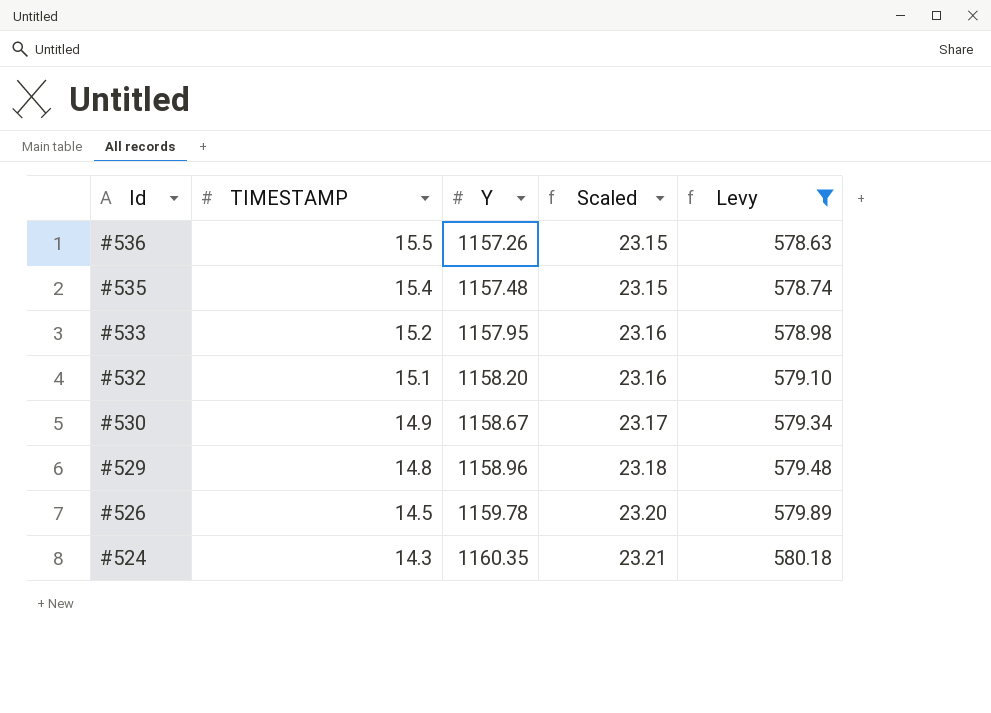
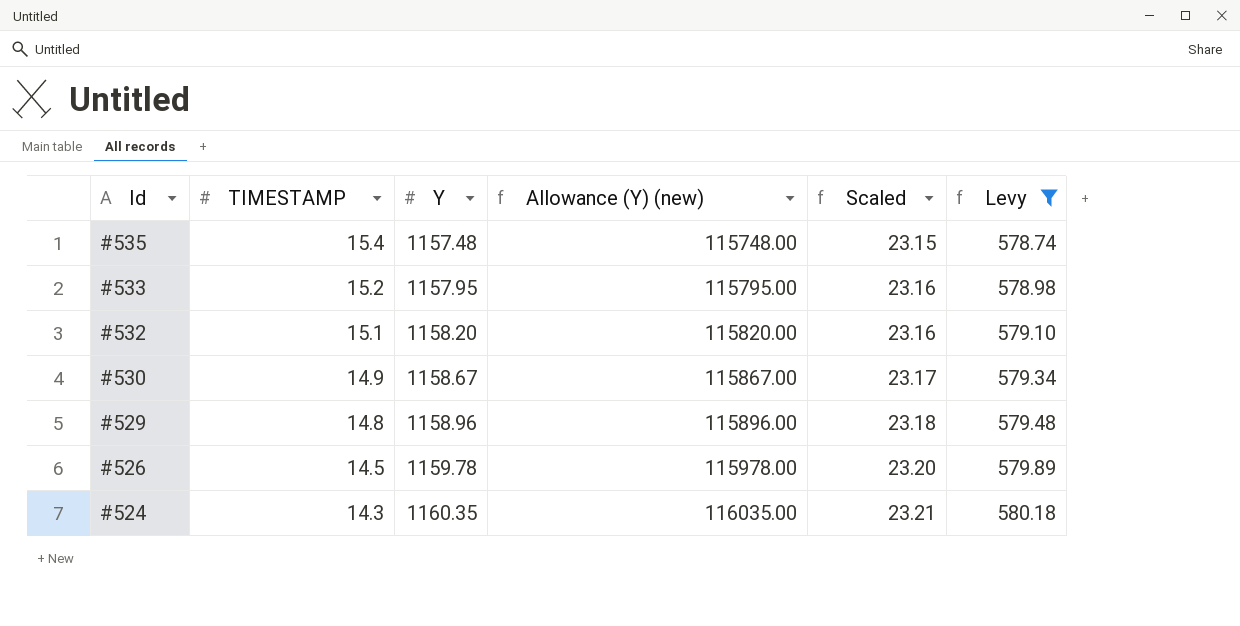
column Allowance (Y) (new) | formula: none -> [Y] * 100
row #536: 15.5 | 1157.26 | 23.15 | 578.63 -> none

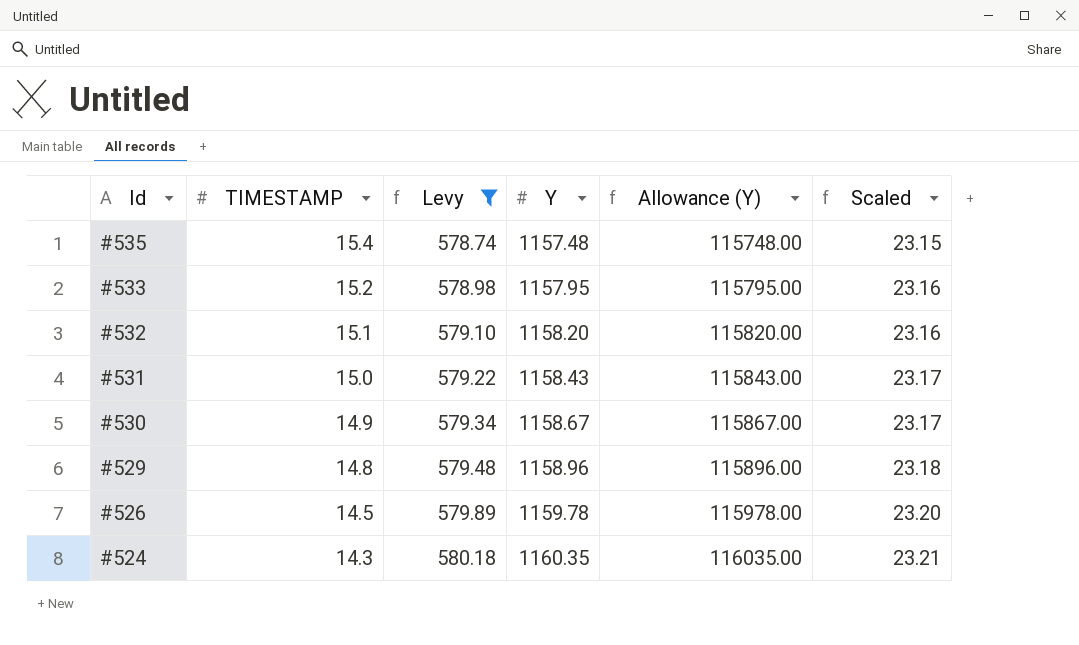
column Levy | position: 6 -> 3
column name: Allowance (Y) (new) -> Allowance (Y)
row #531: none -> 15.0 | 579.22 | 1158.43 | 115843.00 | 23.17

